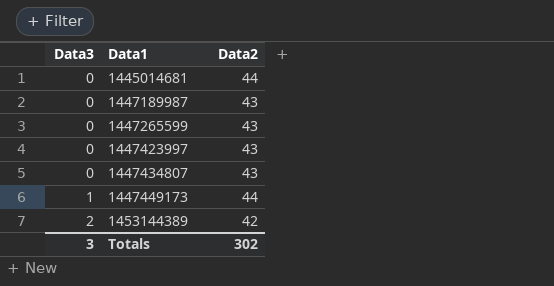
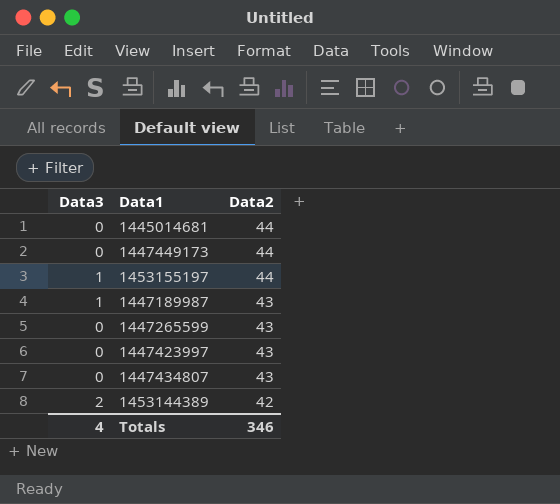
row order: Data3 ascending -> Data2 descending
1447449173 | Data3: 1 -> 0
row 1453155197: none -> 1 | 44
1447189987 | Data3: 0 -> 1
Totals | Data3: 3 -> 4
Totals | Data2: 302 -> 346

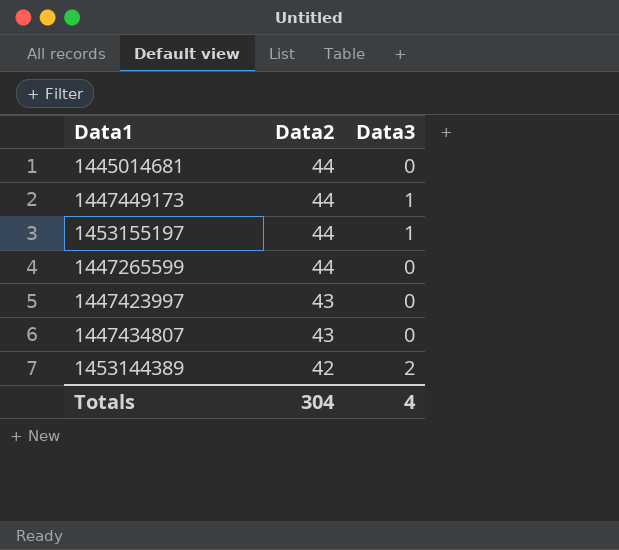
column Data3 | position: 1 -> 3
row 1447189987: 1 | 43 -> none
1447449173 | Data3: 0 -> 1
1447265599 | Data2: 43 -> 44
Totals | Data2: 346 -> 304

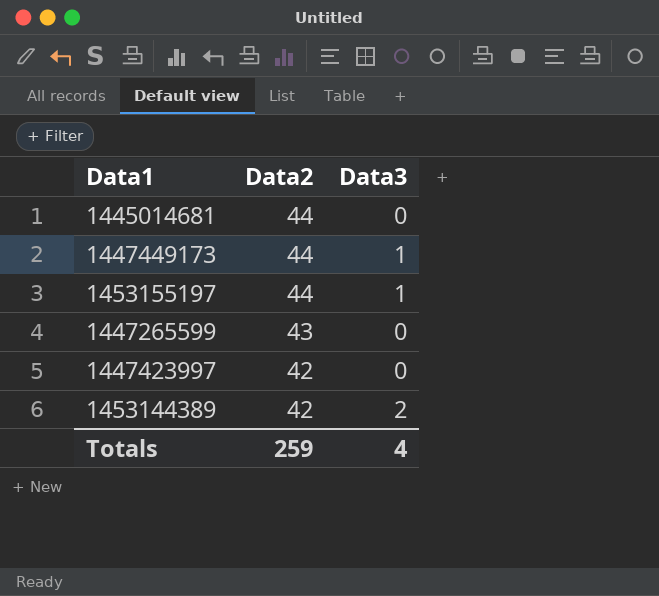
row 1447434807: 43 | 0 -> none
1447265599 | Data2: 44 -> 43
1447423997 | Data2: 43 -> 42
Totals | Data2: 304 -> 259

